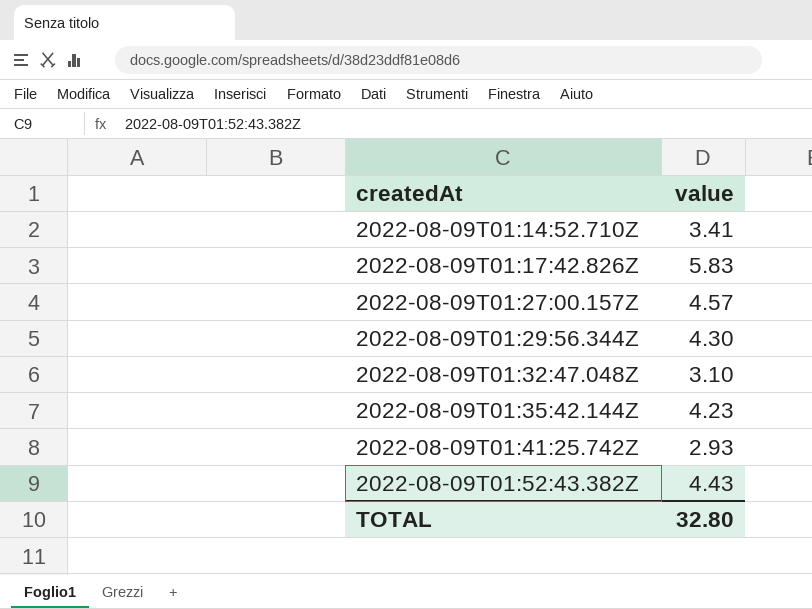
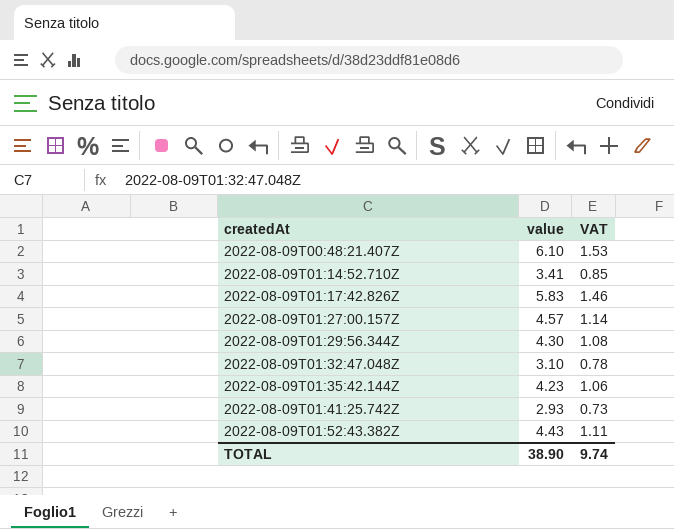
column VAT | formula: none -> [value] * 0.25
row 2022-08-09T00:48:21.407Z: none -> 6.10 | 1.53
TOTAL | value: 32.80 -> 38.90

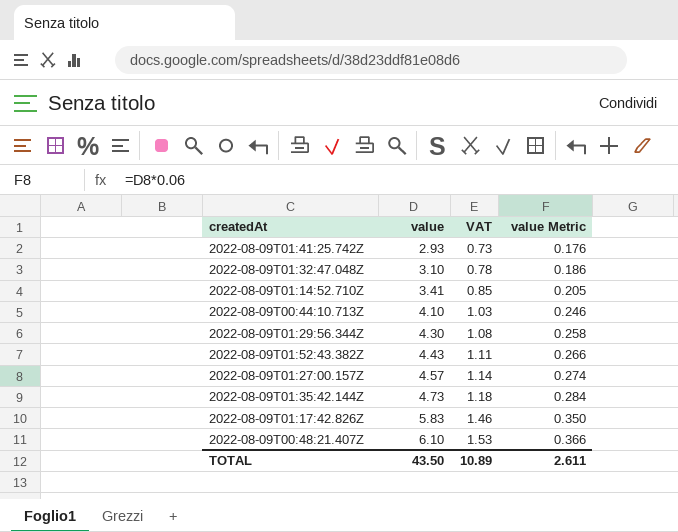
row order: createdAt ascending -> value ascending
column value Metric | formula: none -> [value] * 0.06
row 2022-08-09T00:44:10.713Z: none -> 4.10 | 1.03 | 0.246
2022-08-09T01:35:42.144Z | value: 4.23 -> 4.73
2022-08-09T01:35:42.144Z | VAT: 1.06 -> 1.18
TOTAL | value: 38.90 -> 43.50
TOTAL | VAT: 9.74 -> 10.89

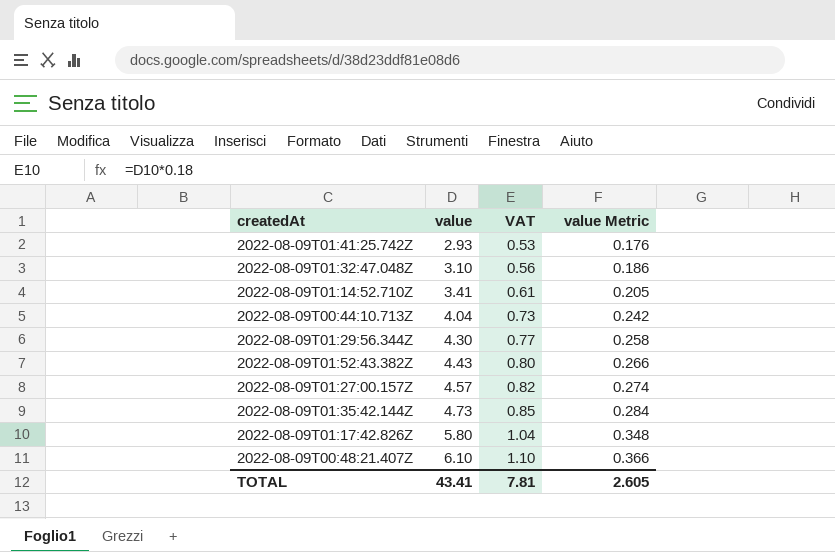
column VAT | formula: [value] * 0.25 -> [value] * 0.18
2022-08-09T00:44:10.713Z | value: 4.10 -> 4.04
2022-08-09T00:44:10.713Z | value Metric: 0.246 -> 0.242
2022-08-09T01:17:42.826Z | value: 5.83 -> 5.80
2022-08-09T01:17:42.826Z | value Metric: 0.350 -> 0.348
TOTAL | value: 43.50 -> 43.41
TOTAL | VAT: 10.89 -> 7.81
TOTAL | value Metric: 2.611 -> 2.605

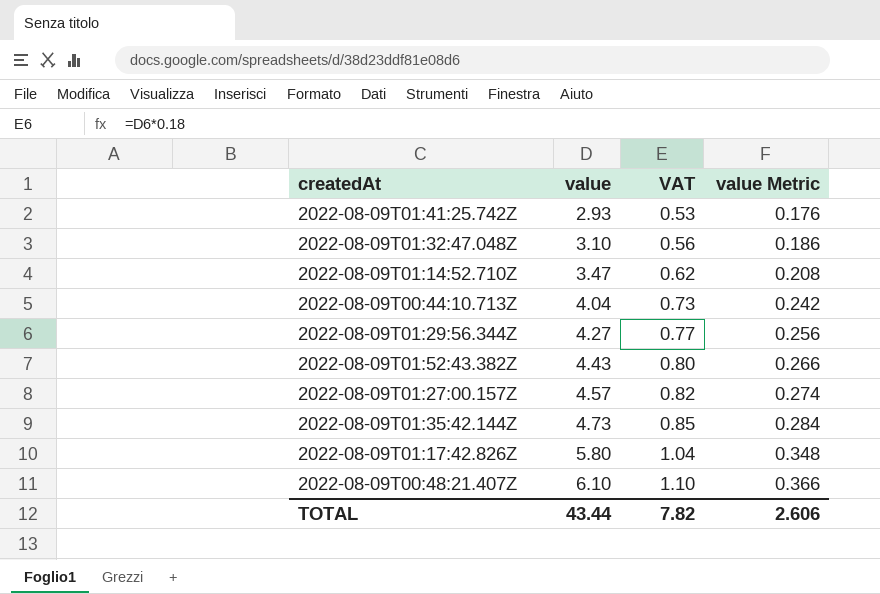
2022-08-09T01:14:52.710Z | value: 3.41 -> 3.47
2022-08-09T01:14:52.710Z | VAT: 0.61 -> 0.62
2022-08-09T01:14:52.710Z | value Metric: 0.205 -> 0.208
2022-08-09T01:29:56.344Z | value: 4.30 -> 4.27
2022-08-09T01:29:56.344Z | value Metric: 0.258 -> 0.256
TOTAL | value: 43.41 -> 43.44
TOTAL | VAT: 7.81 -> 7.82
TOTAL | value Metric: 2.605 -> 2.606

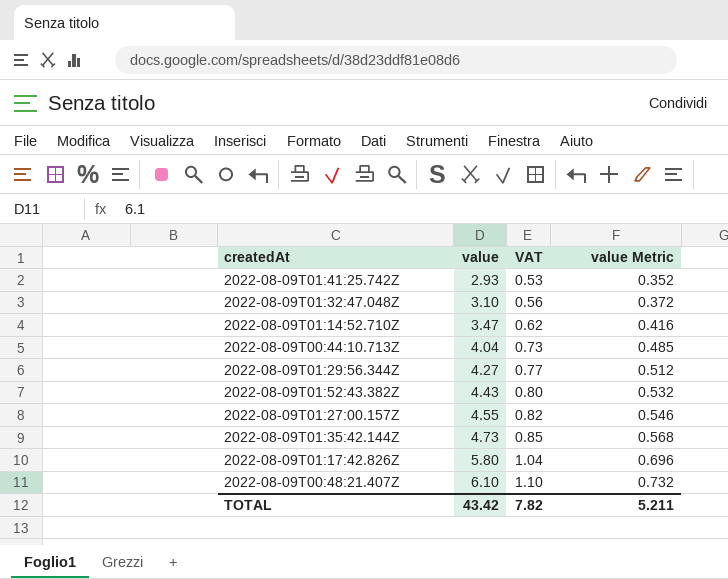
column value Metric | formula: [value] * 0.06 -> [value] * 0.12
2022-08-09T01:27:00.157Z | value: 4.57 -> 4.55
TOTAL | value: 43.44 -> 43.42
TOTAL | value Metric: 2.606 -> 5.211

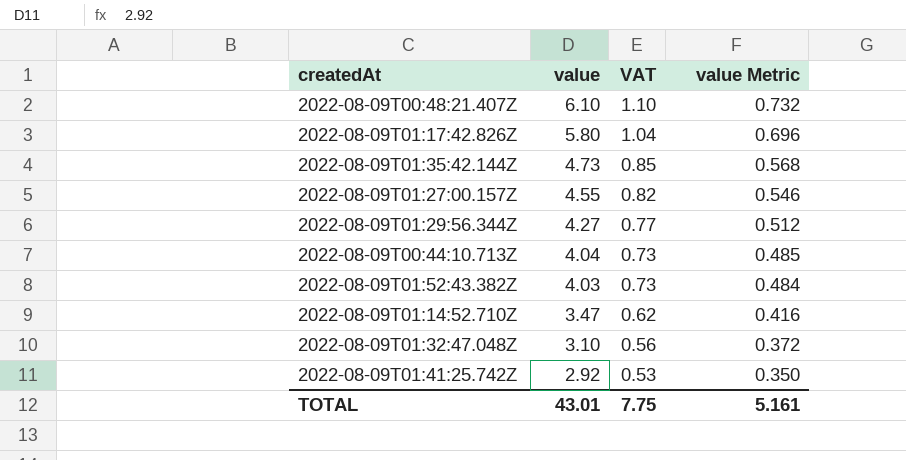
row order: value ascending -> value descending
2022-08-09T01:52:43.382Z | value: 4.43 -> 4.03
2022-08-09T01:52:43.382Z | VAT: 0.80 -> 0.73
2022-08-09T01:52:43.382Z | value Metric: 0.532 -> 0.484
2022-08-09T01:41:25.742Z | value: 2.93 -> 2.92
2022-08-09T01:41:25.742Z | value Metric: 0.352 -> 0.350
TOTAL | value: 43.42 -> 43.01
TOTAL | VAT: 7.82 -> 7.75
TOTAL | value Metric: 5.211 -> 5.161

